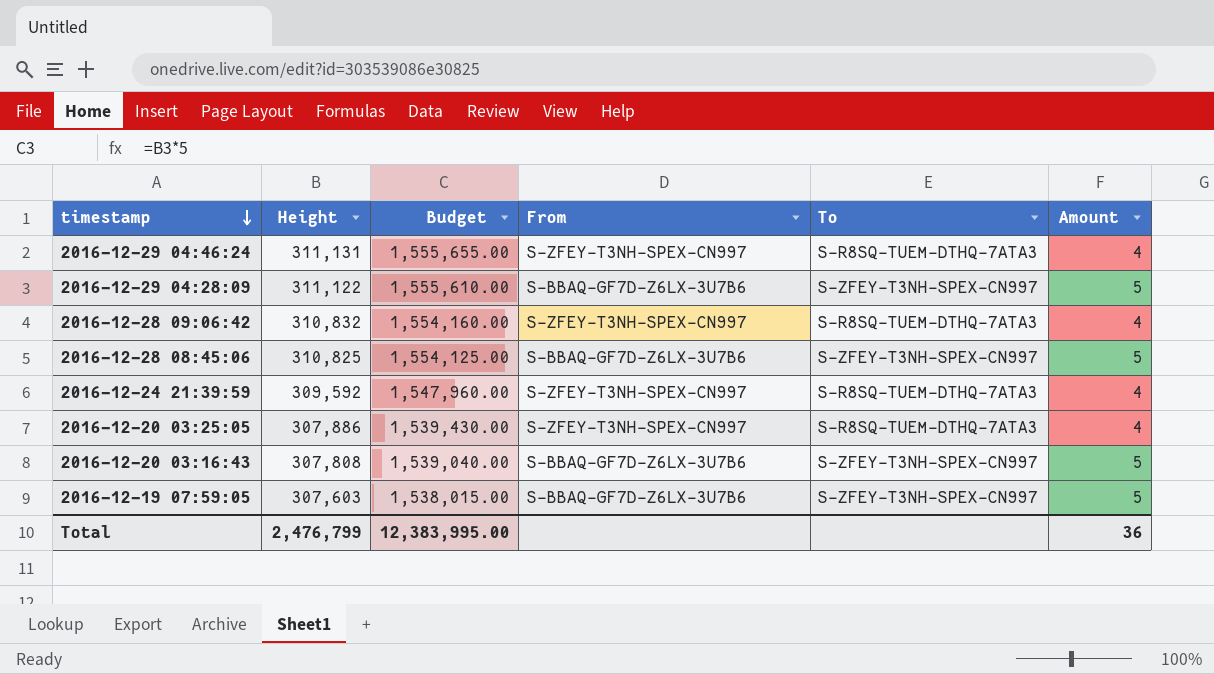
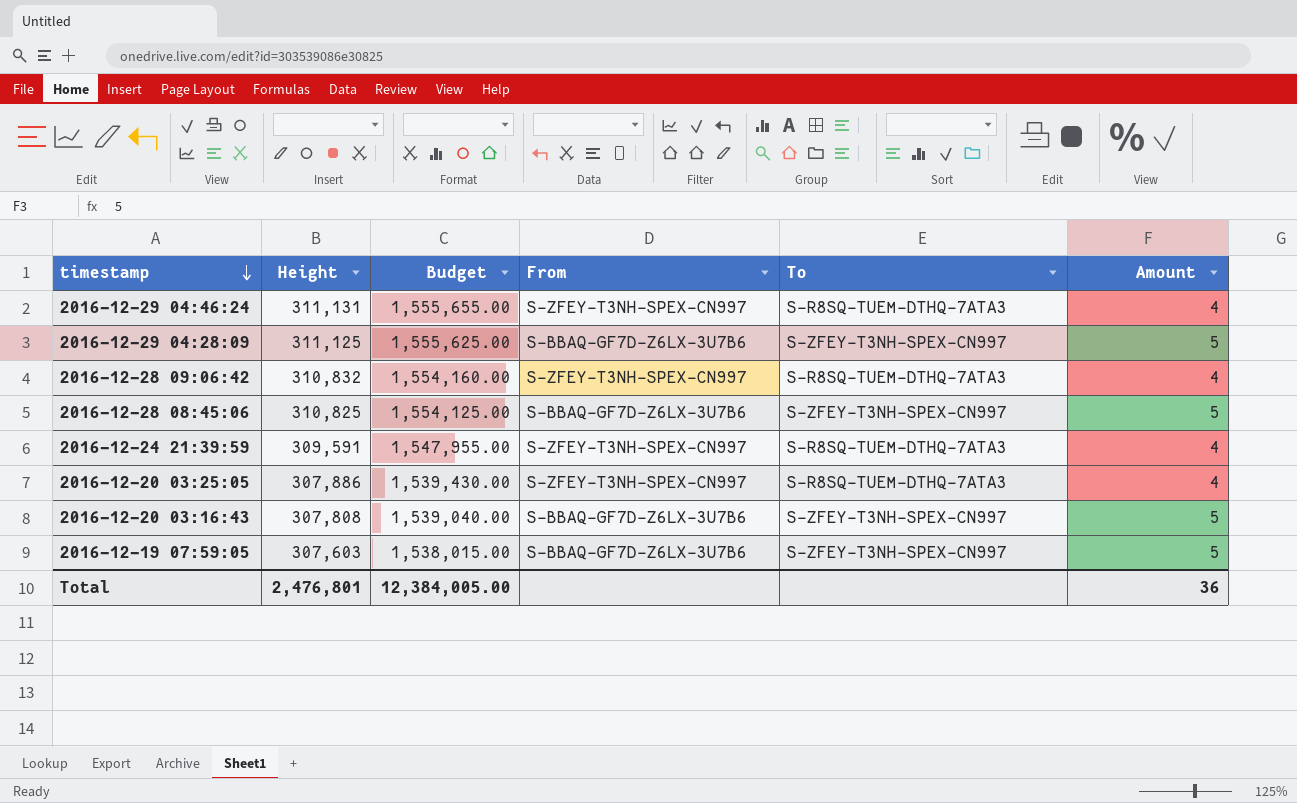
2016-12-29 04:28:09 | Height: 311,122 -> 311,125
2016-12-29 04:28:09 | Budget: 1,555,610.00 -> 1,555,625.00
2016-12-24 21:39:59 | Height: 309,592 -> 309,591
2016-12-24 21:39:59 | Budget: 1,547,960.00 -> 1,547,955.00
Total | Height: 2,476,799 -> 2,476,801
Total | Budget: 12,383,995.00 -> 12,384,005.00

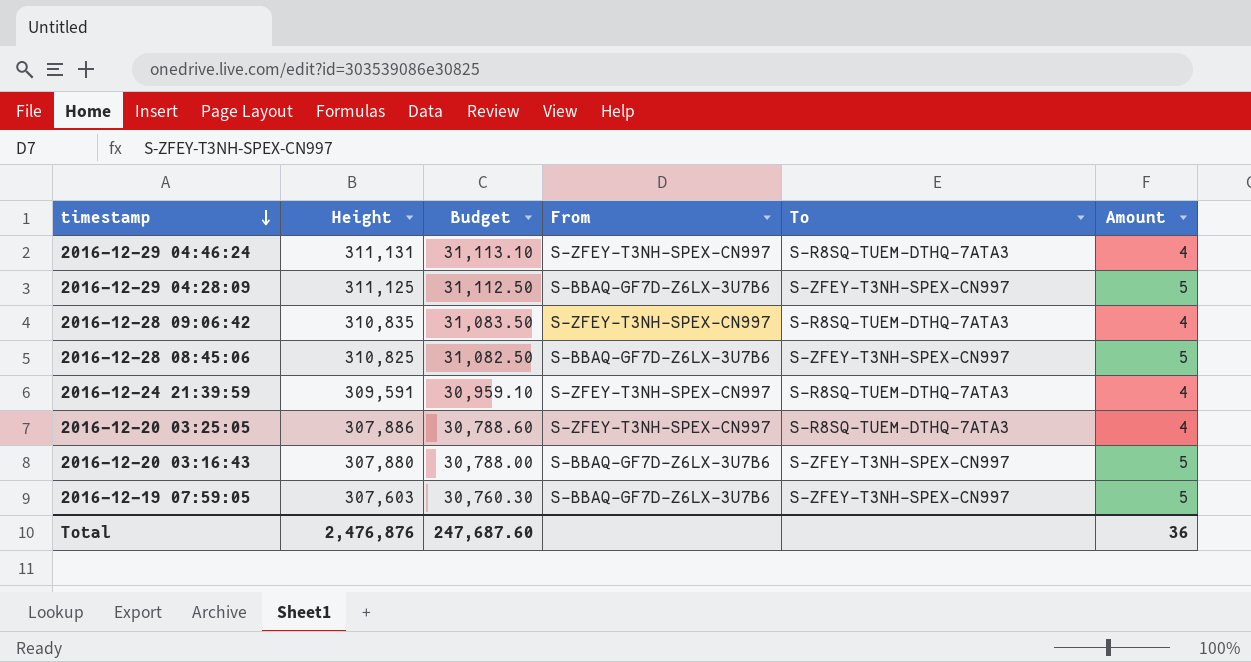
column Budget | formula: [Height] * 5 -> [Height] * 0.1
2016-12-28 09:06:42 | Height: 310,832 -> 310,835
2016-12-20 03:16:43 | Height: 307,808 -> 307,880
Total | Height: 2,476,801 -> 2,476,876
Total | Budget: 12,384,005.00 -> 247,687.60

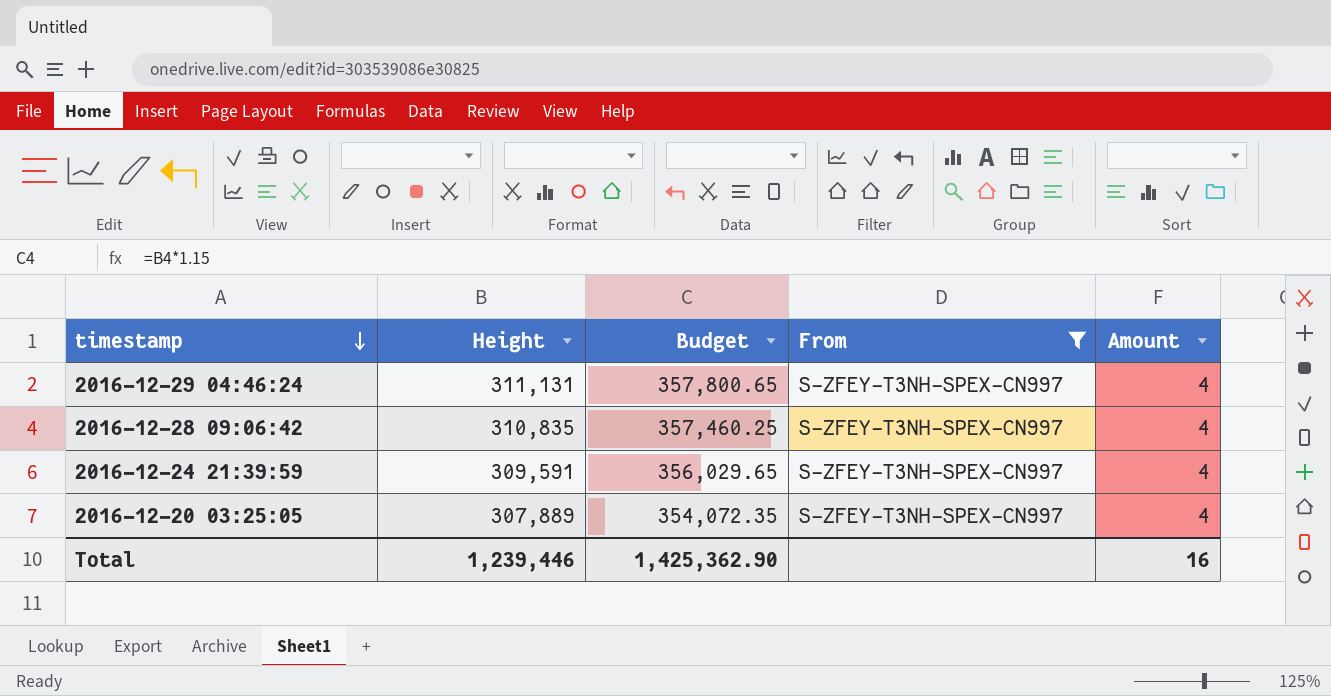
filter: none -> From = S-ZFEY-T3NH-SPEX-CN997
column To | position: 5 -> none
column Budget | formula: [Height] * 0.1 -> [Height] * 1.15
2016-12-20 03:25:05 | Height: 307,886 -> 307,889
Total | Height: 2,476,876 -> 1,239,446
Total | Budget: 247,687.60 -> 1,425,362.90
Total | Amount: 36 -> 16

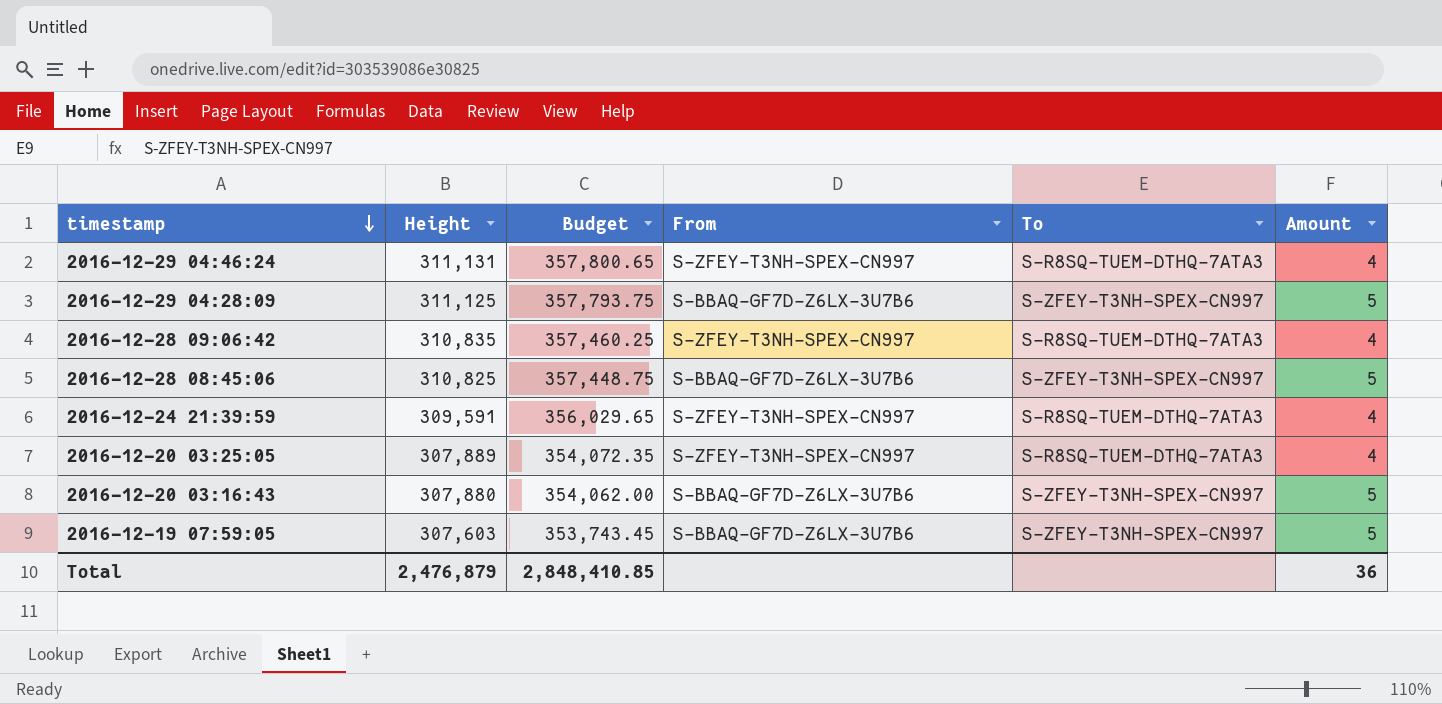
filter: From = S-ZFEY-T3NH-SPEX-CN997 -> none
column To | position: none -> 5
Total | Height: 1,239,446 -> 2,476,879
Total | Budget: 1,425,362.90 -> 2,848,410.85
Total | Amount: 16 -> 36

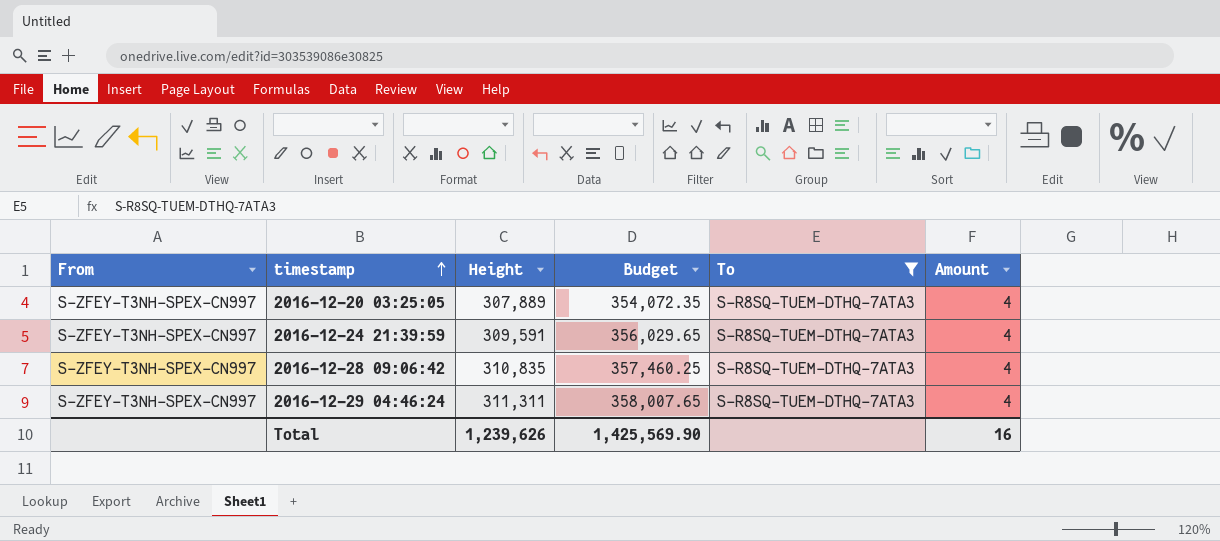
filter: none -> To = S-R8SQ-TUEM-DTHQ-7ATA3
row order: timestamp descending -> timestamp ascending
column From | position: 4 -> 1
2016-12-29 04:46:24 | Height: 311,131 -> 311,311
2016-12-29 04:46:24 | Budget: 357,800.65 -> 358,007.65
Total | Height: 2,476,879 -> 1,239,626
Total | Budget: 2,848,410.85 -> 1,425,569.90
Total | Amount: 36 -> 16

